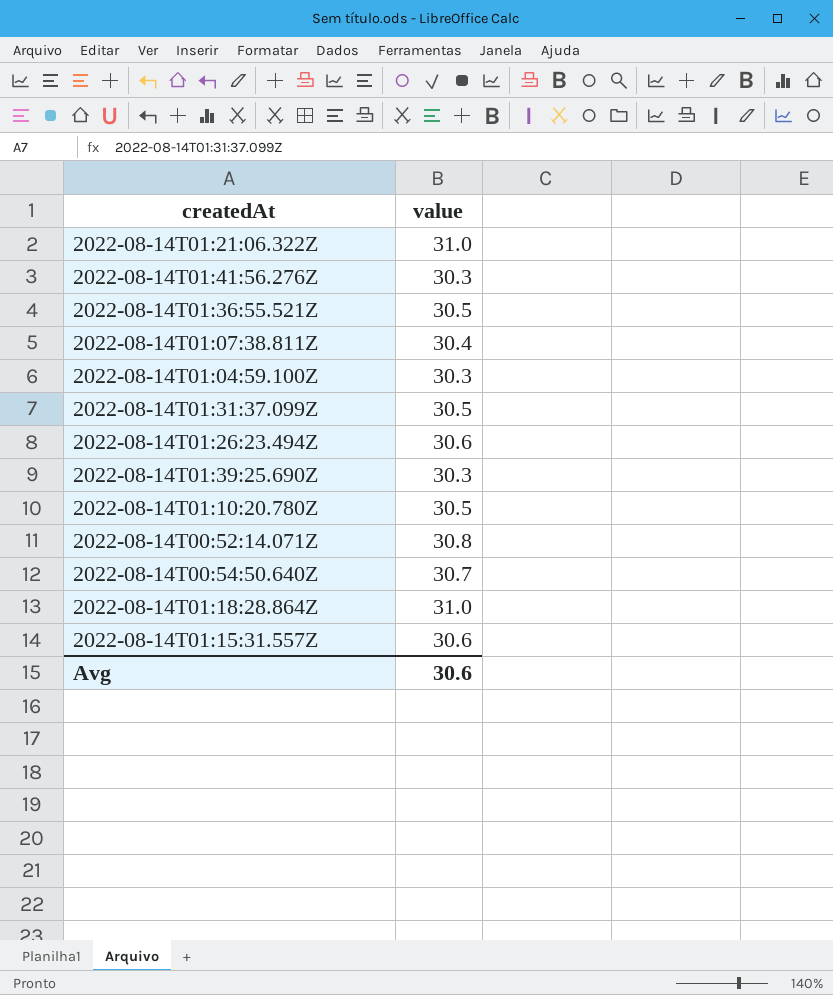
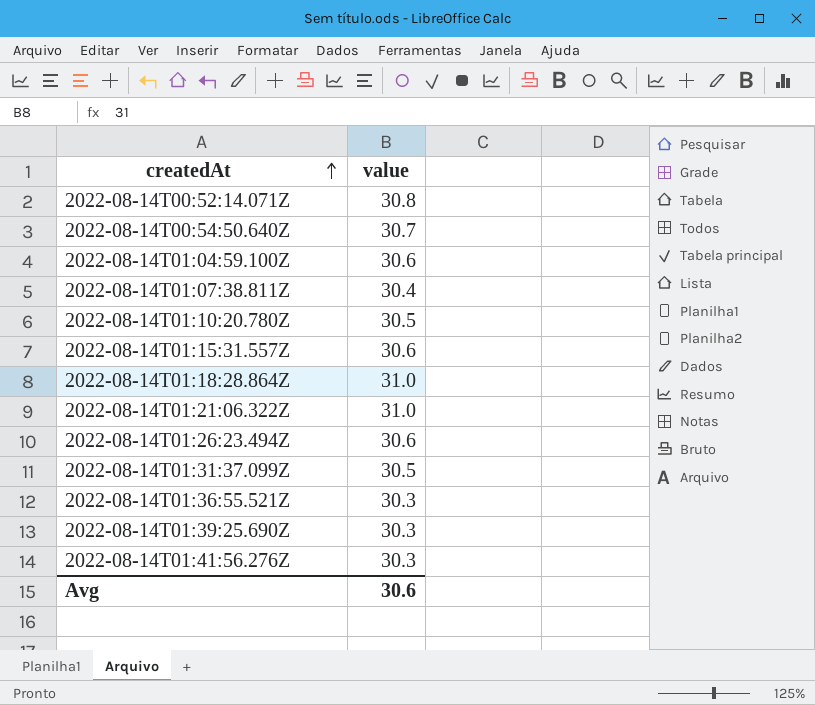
row order: none -> createdAt ascending
2022-08-14T01:04:59.100Z | value: 30.3 -> 30.6
2022-08-14T01:36:55.521Z | value: 30.5 -> 30.3

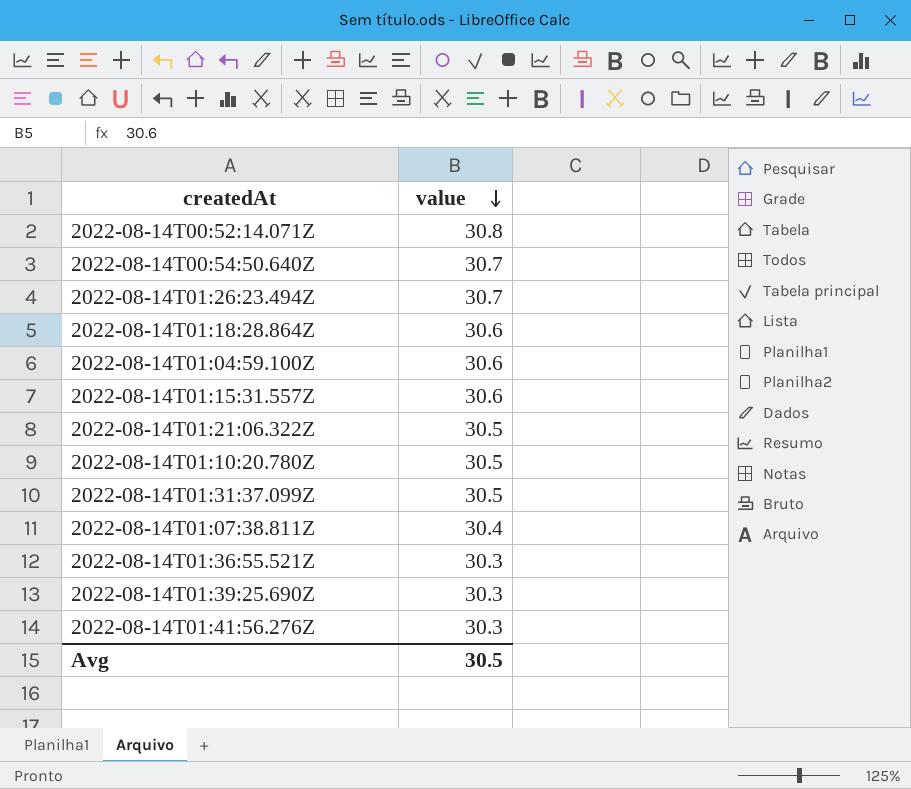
row order: createdAt ascending -> value descending
2022-08-14T01:26:23.494Z | value: 30.6 -> 30.7
2022-08-14T01:18:28.864Z | value: 31.0 -> 30.6
2022-08-14T01:21:06.322Z | value: 31.0 -> 30.5
Avg | value: 30.6 -> 30.5

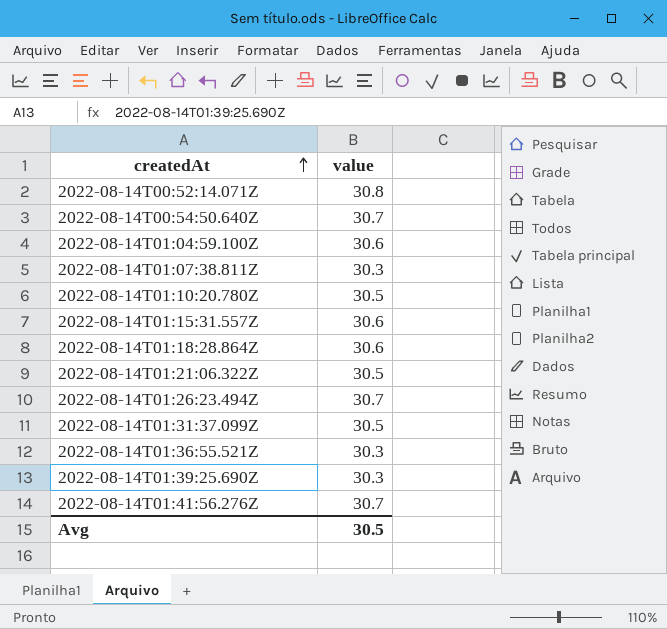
row order: value descending -> createdAt ascending
2022-08-14T01:07:38.811Z | value: 30.4 -> 30.3
2022-08-14T01:41:56.276Z | value: 30.3 -> 30.7

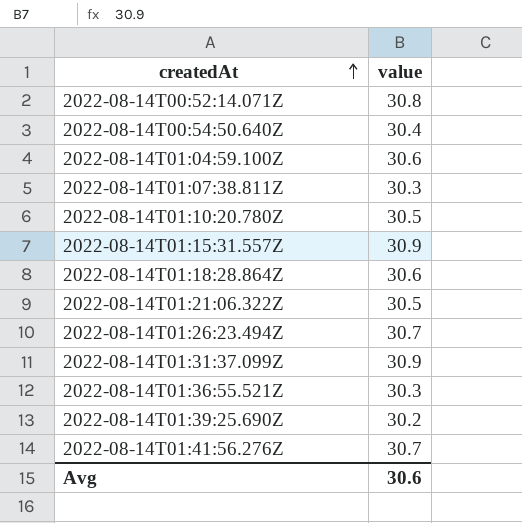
2022-08-14T00:54:50.640Z | value: 30.7 -> 30.4
2022-08-14T01:15:31.557Z | value: 30.6 -> 30.9
2022-08-14T01:31:37.099Z | value: 30.5 -> 30.9
2022-08-14T01:39:25.690Z | value: 30.3 -> 30.2
Avg | value: 30.5 -> 30.6

